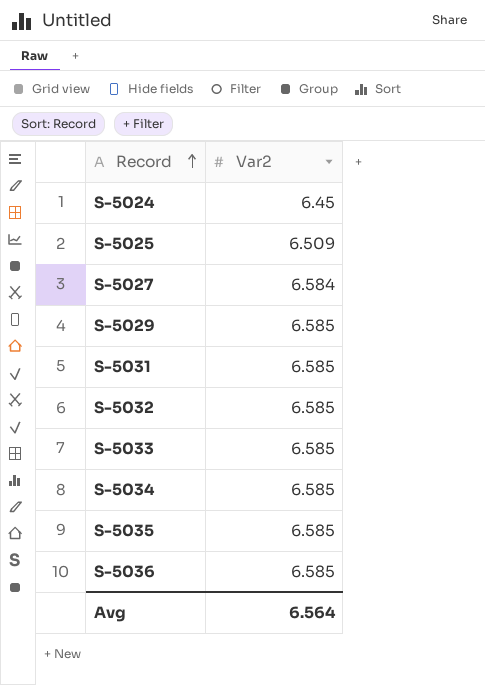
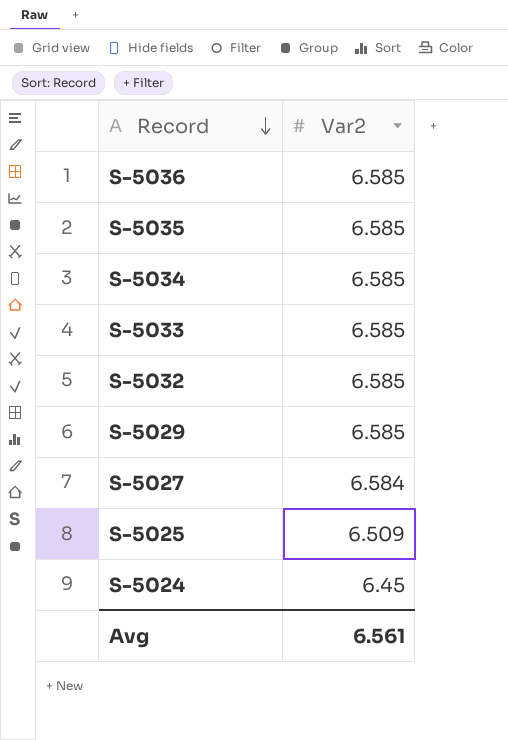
row order: Record ascending -> Record descending
row S-5031: 6.585 -> none
Avg | Var2: 6.564 -> 6.561

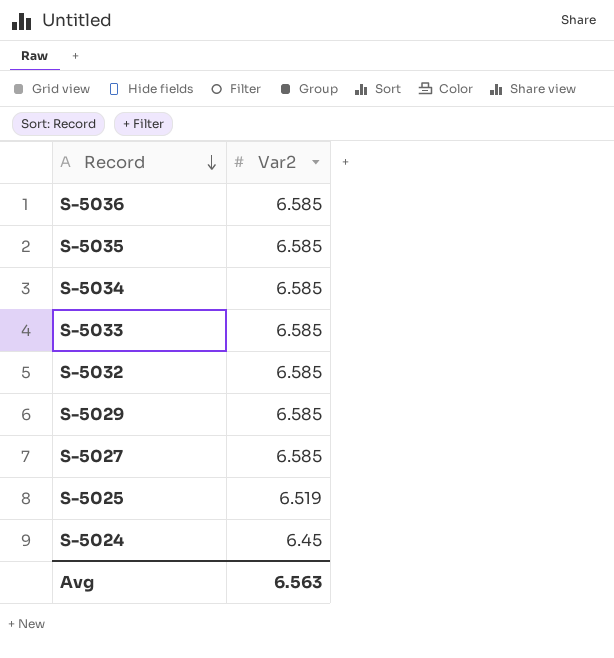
S-5027 | Var2: 6.584 -> 6.585
S-5025 | Var2: 6.509 -> 6.519
Avg | Var2: 6.561 -> 6.563

